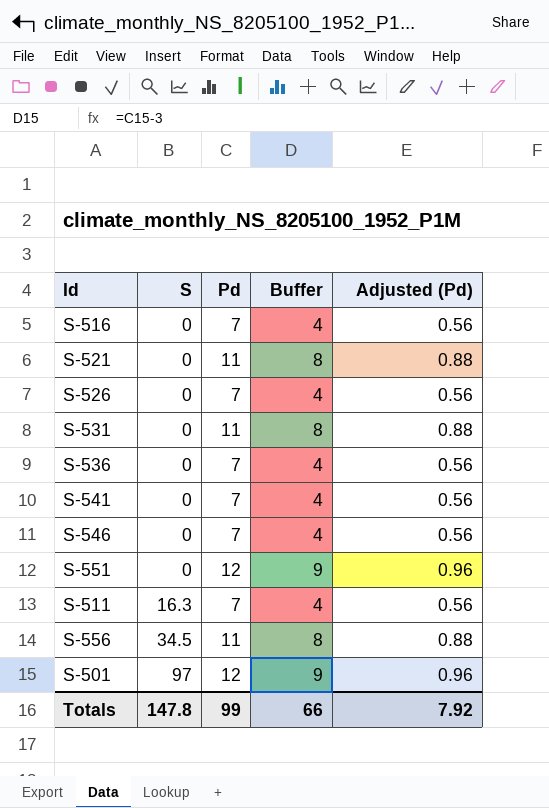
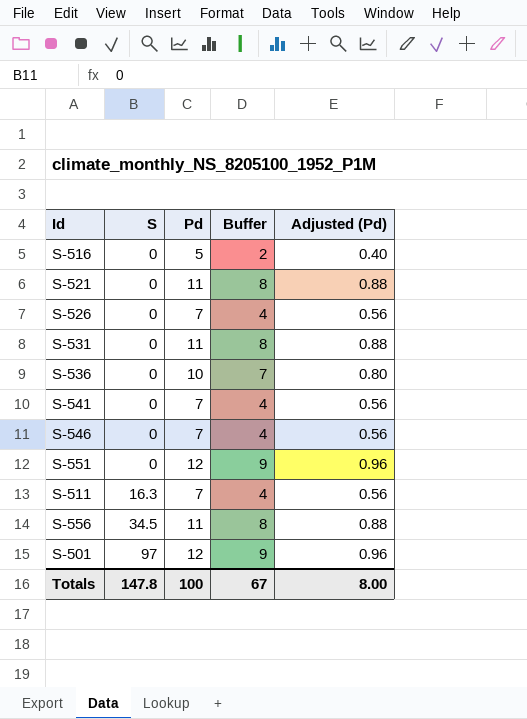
S-516 | Pd: 7 -> 5
S-516 | Buffer: 4 -> 2
S-516 | Adjusted (Pd): 0.56 -> 0.40
S-536 | Pd: 7 -> 10
S-536 | Buffer: 4 -> 7
S-536 | Adjusted (Pd): 0.56 -> 0.80
Totals | Pd: 99 -> 100
Totals | Buffer: 66 -> 67
Totals | Adjusted (Pd): 7.92 -> 8.00

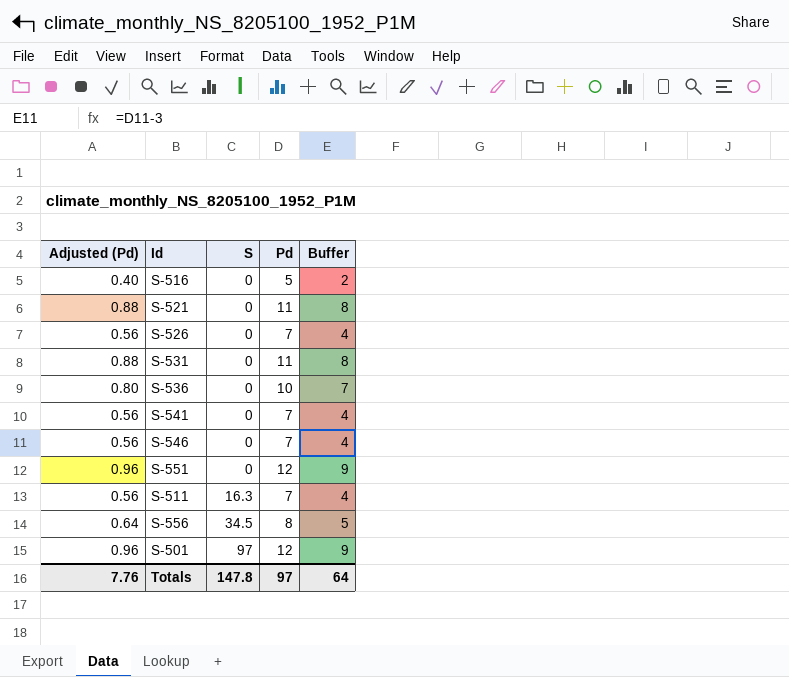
column Adjusted (Pd) | position: 5 -> 1
S-556 | Adjusted (Pd): 0.88 -> 0.64
S-556 | Pd: 11 -> 8
S-556 | Buffer: 8 -> 5
Totals | Adjusted (Pd): 8.00 -> 7.76
Totals | Pd: 100 -> 97
Totals | Buffer: 67 -> 64

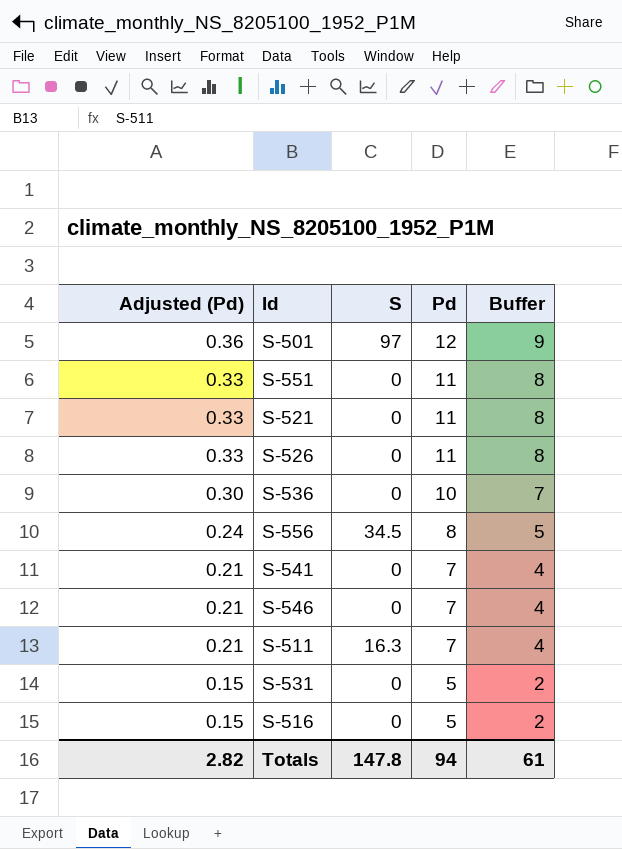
row order: S ascending -> Adjusted (Pd) descending
column Adjusted (Pd) | formula: [Pd] * 0.08 -> [Pd] * 0.03
S-551 | Pd: 12 -> 11
S-551 | Buffer: 9 -> 8
S-526 | Pd: 7 -> 11
S-526 | Buffer: 4 -> 8
S-531 | Pd: 11 -> 5
S-531 | Buffer: 8 -> 2
Totals | Adjusted (Pd): 7.76 -> 2.82
Totals | Pd: 97 -> 94
Totals | Buffer: 64 -> 61

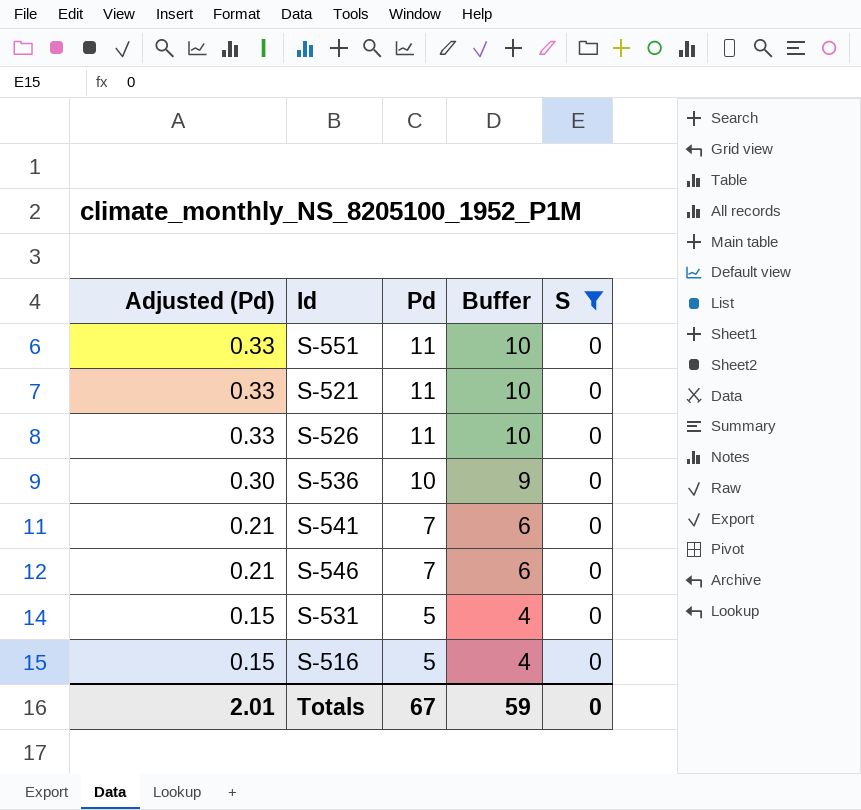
filter: none -> S = 0
column Buffer | formula: [Pd] - 3 -> [Pd] - 1
column S | position: 3 -> 5
Totals | Adjusted (Pd): 2.82 -> 2.01
Totals | Pd: 94 -> 67
Totals | Buffer: 61 -> 59
Totals | S: 147.8 -> 0

